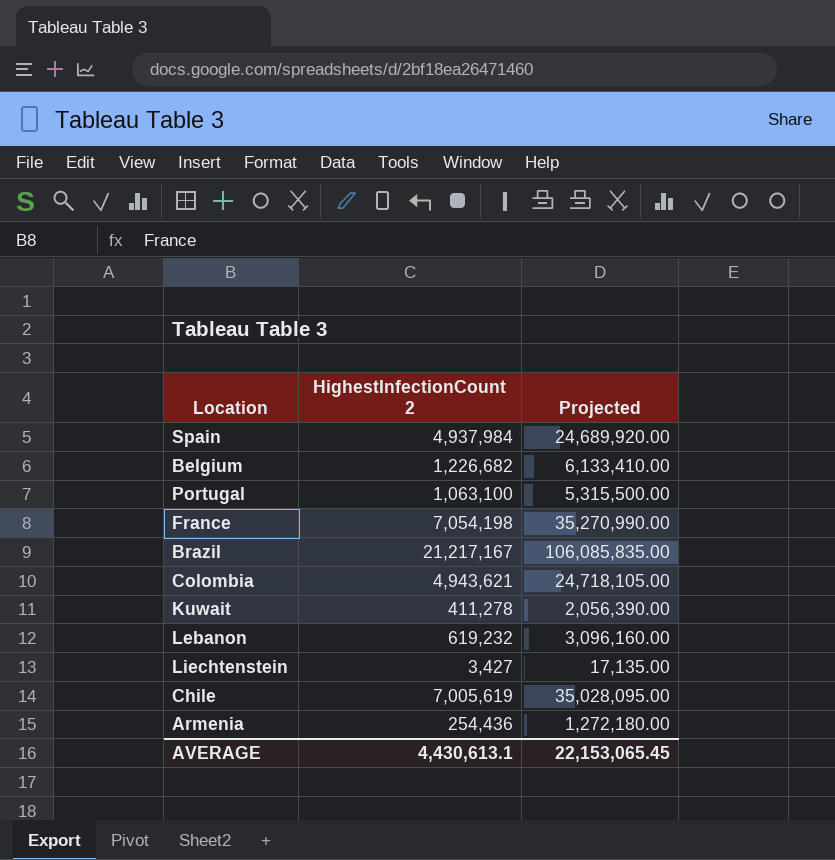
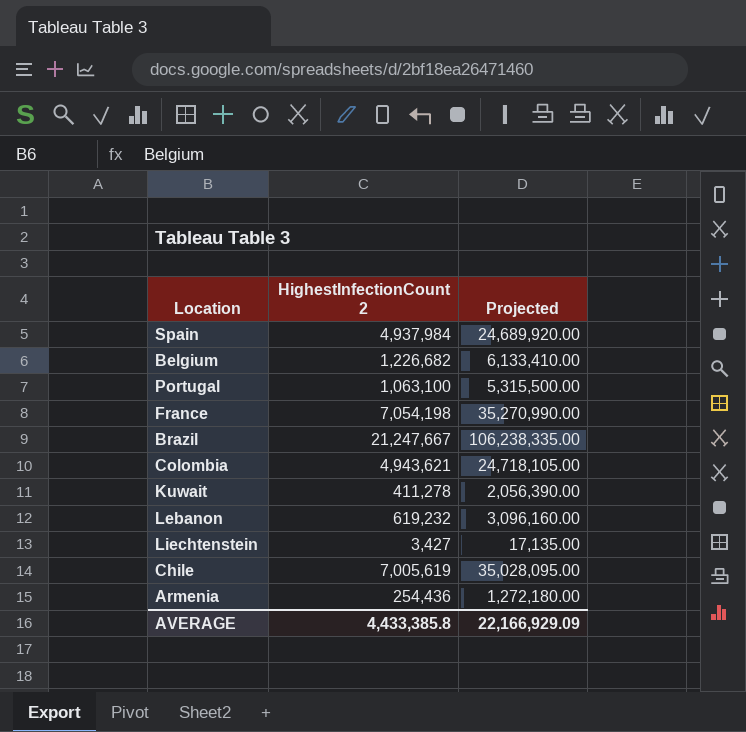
Brazil | HighestInfectionCount 2: 21,217,167 -> 21,247,667
Brazil | Projected: 106,085,835.00 -> 106,238,335.00
AVERAGE | HighestInfectionCount 2: 4,430,613.1 -> 4,433,385.8
AVERAGE | Projected: 22,153,065.45 -> 22,166,929.09

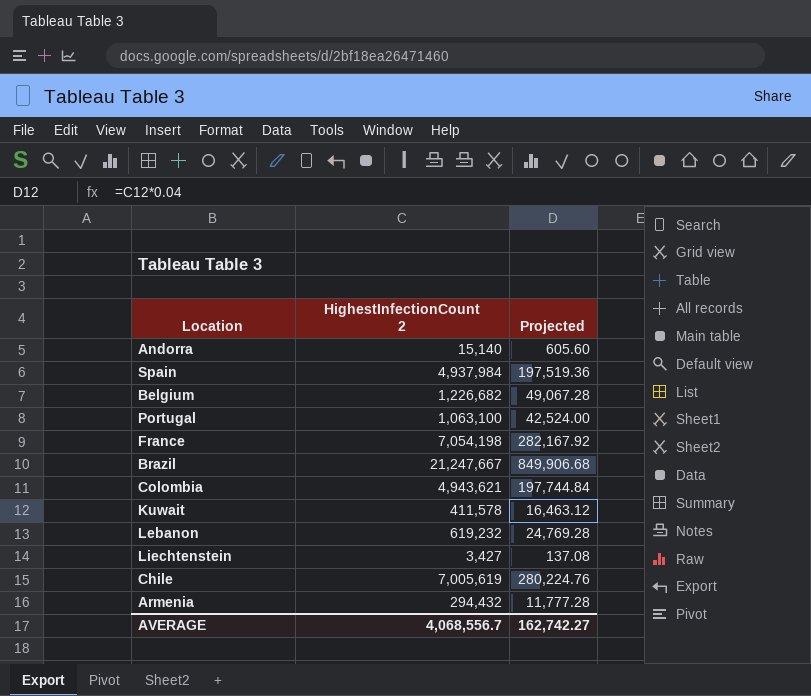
column Projected | formula: [HighestInfectionCount 2] * 5 -> [HighestInfectionCount 2] * 0.04
row Andorra: none -> 15,140 | 605.60
Kuwait | HighestInfectionCount 2: 411,278 -> 411,578
Armenia | HighestInfectionCount 2: 254,436 -> 294,432
AVERAGE | HighestInfectionCount 2: 4,433,385.8 -> 4,068,556.7
AVERAGE | Projected: 22,166,929.09 -> 162,742.27

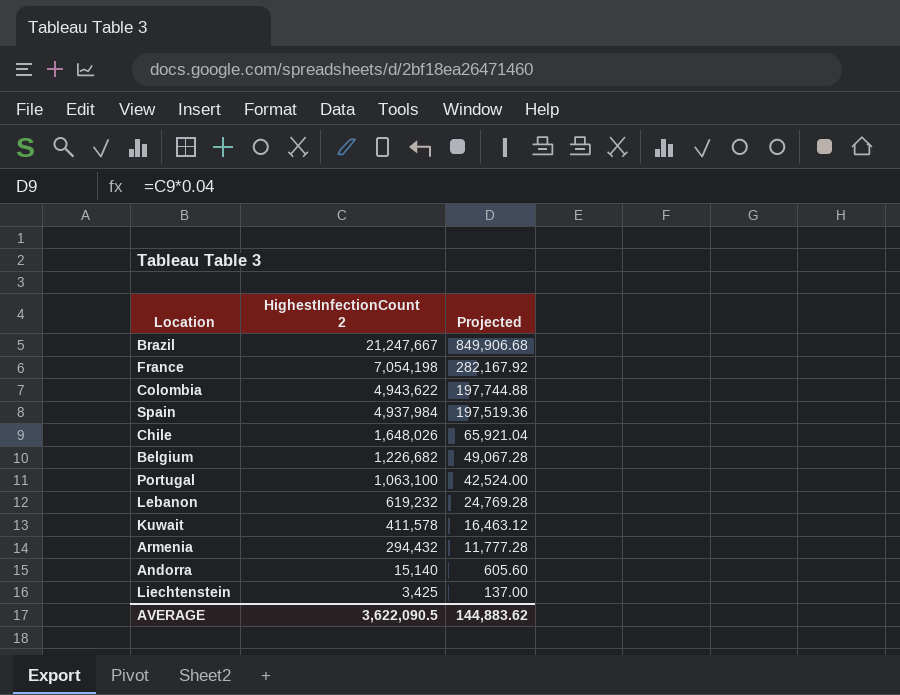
row order: none -> HighestInfectionCount 2 descending
Colombia | HighestInfectionCount 2: 4,943,621 -> 4,943,622
Colombia | Projected: 197,744.84 -> 197,744.88
Chile | HighestInfectionCount 2: 7,005,619 -> 1,648,026
Chile | Projected: 280,224.76 -> 65,921.04
Liechtenstein | HighestInfectionCount 2: 3,427 -> 3,425
Liechtenstein | Projected: 137.08 -> 137.00
AVERAGE | HighestInfectionCount 2: 4,068,556.7 -> 3,622,090.5
AVERAGE | Projected: 162,742.27 -> 144,883.62

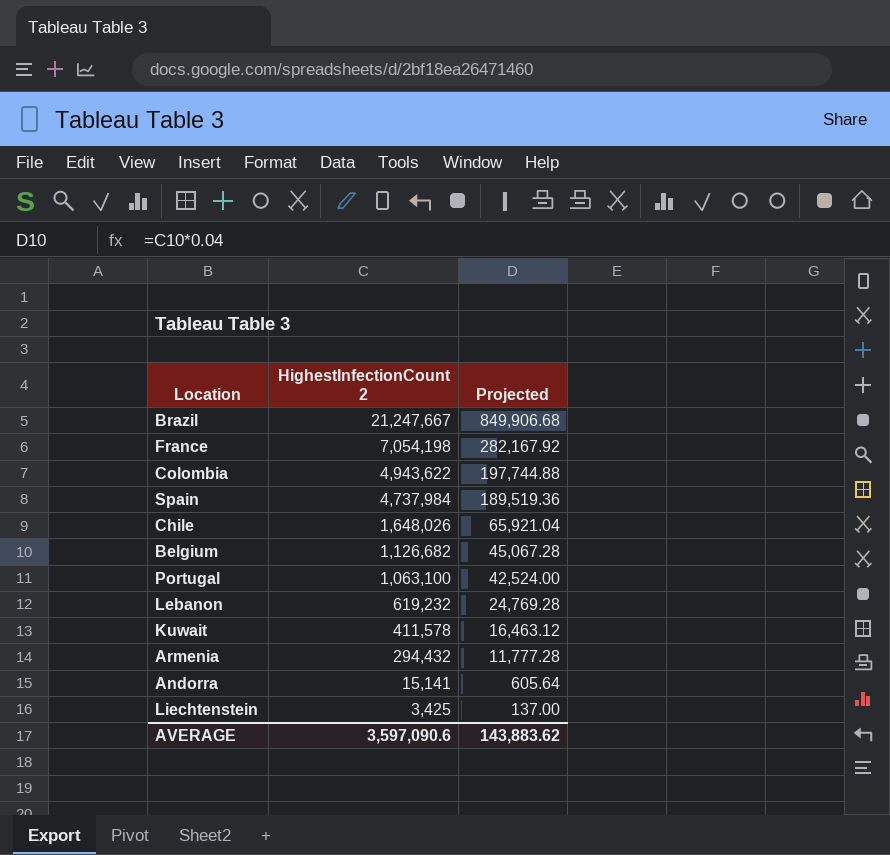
Spain | HighestInfectionCount 2: 4,937,984 -> 4,737,984
Spain | Projected: 197,519.36 -> 189,519.36
Belgium | HighestInfectionCount 2: 1,226,682 -> 1,126,682
Belgium | Projected: 49,067.28 -> 45,067.28
Andorra | HighestInfectionCount 2: 15,140 -> 15,141
Andorra | Projected: 605.60 -> 605.64
AVERAGE | HighestInfectionCount 2: 3,622,090.5 -> 3,597,090.6
AVERAGE | Projected: 144,883.62 -> 143,883.62

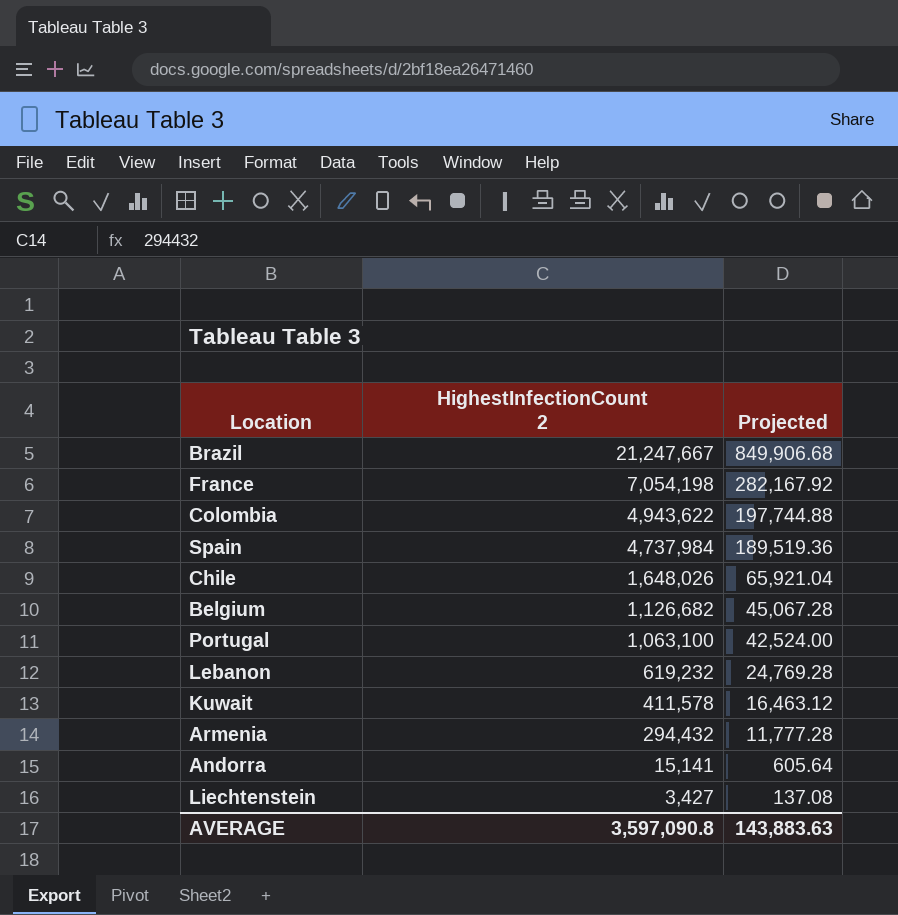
Liechtenstein | HighestInfectionCount 2: 3,425 -> 3,427
Liechtenstein | Projected: 137.00 -> 137.08
AVERAGE | HighestInfectionCount 2: 3,597,090.6 -> 3,597,090.8
AVERAGE | Projected: 143,883.62 -> 143,883.63

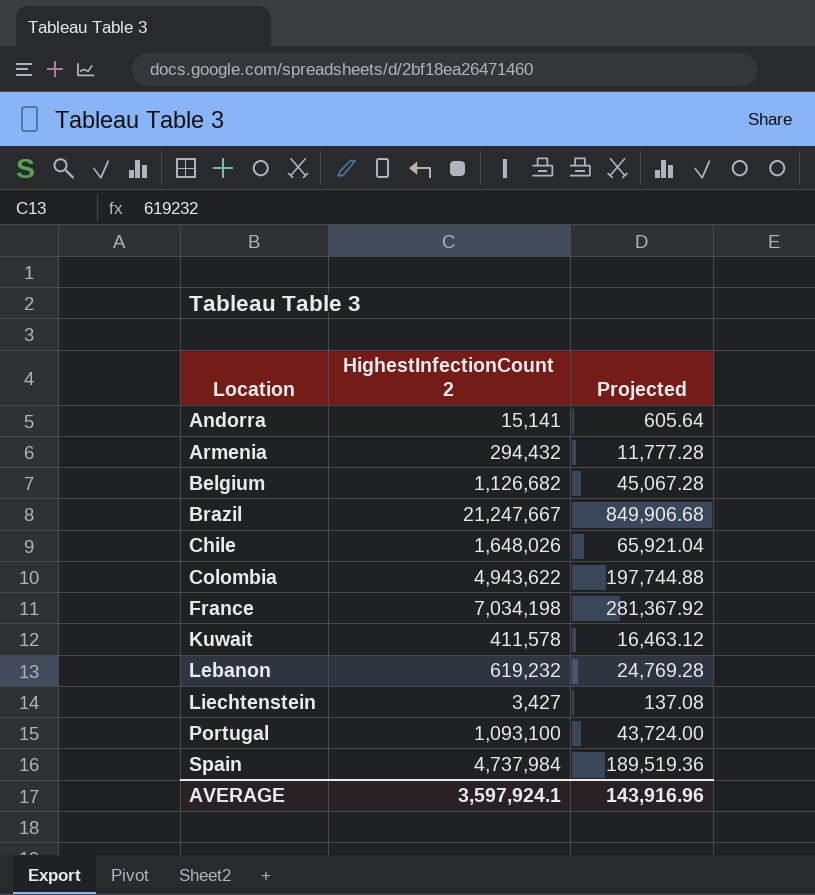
row order: HighestInfectionCount 2 descending -> Location ascending
France | HighestInfectionCount 2: 7,054,198 -> 7,034,198
France | Projected: 282,167.92 -> 281,367.92
Portugal | HighestInfectionCount 2: 1,063,100 -> 1,093,100
Portugal | Projected: 42,524.00 -> 43,724.00
AVERAGE | HighestInfectionCount 2: 3,597,090.8 -> 3,597,924.1
AVERAGE | Projected: 143,883.63 -> 143,916.96

